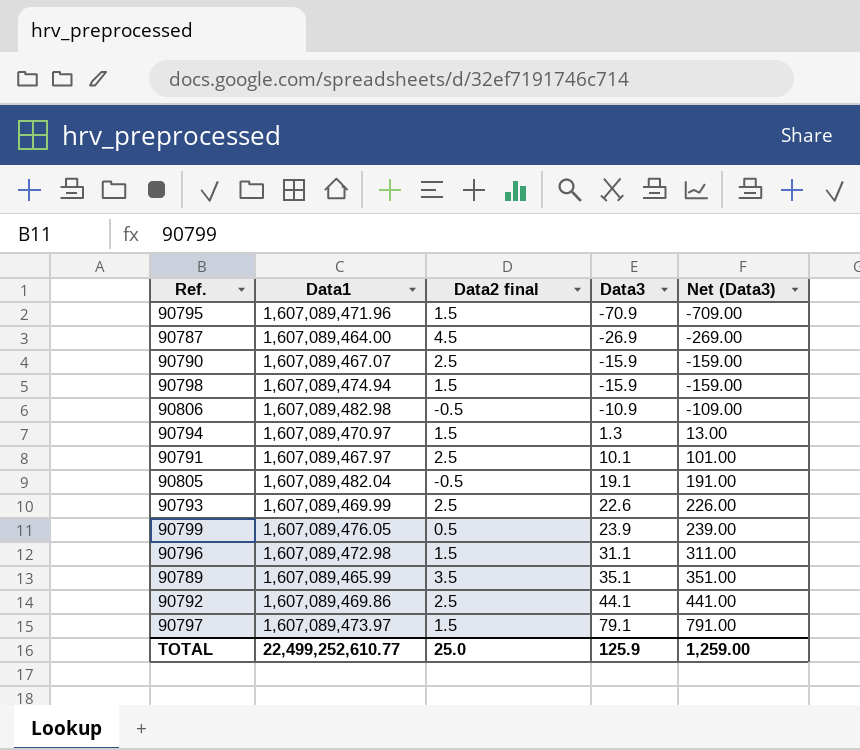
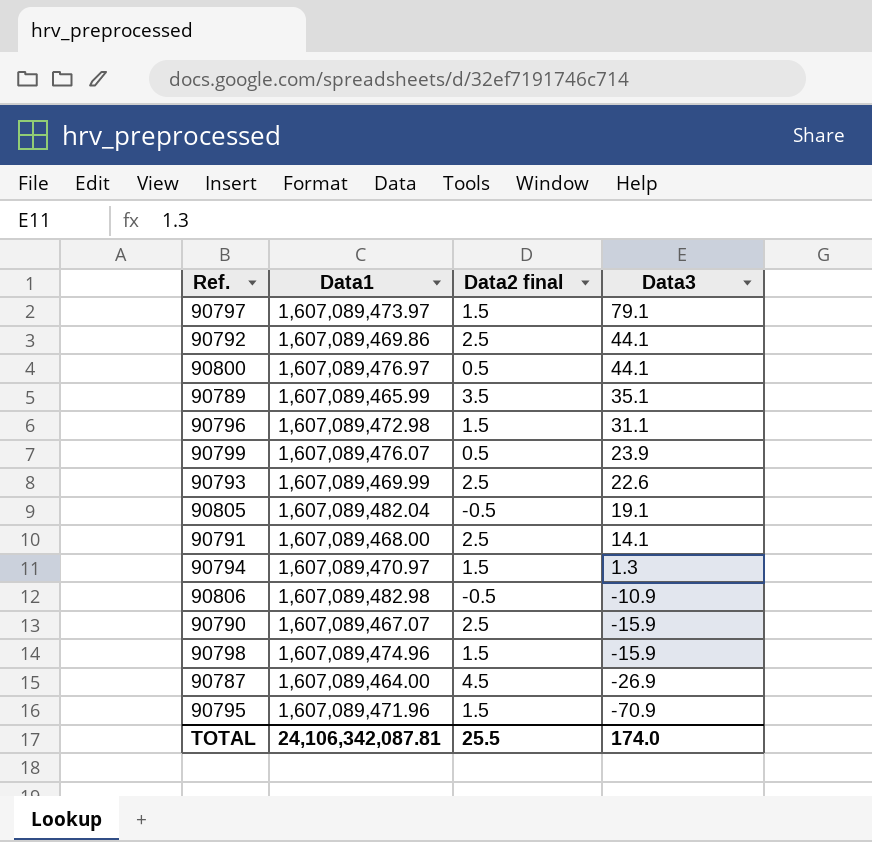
row order: Data3 ascending -> Data3 descending
column Net (Data3) | formula: [Data3] * 10 -> none
row 90800: none -> 1,607,089,476.97 | 0.5 | 44.1
90799 | Data1: 1,607,089,476.05 -> 1,607,089,476.07
90791 | Data1: 1,607,089,467.97 -> 1,607,089,468.00
90791 | Data3: 10.1 -> 14.1
90798 | Data1: 1,607,089,474.94 -> 1,607,089,474.96
TOTAL | Data1: 22,499,252,610.77 -> 24,106,342,087.81
TOTAL | Data2 final: 25.0 -> 25.5
TOTAL | Data3: 125.9 -> 174.0

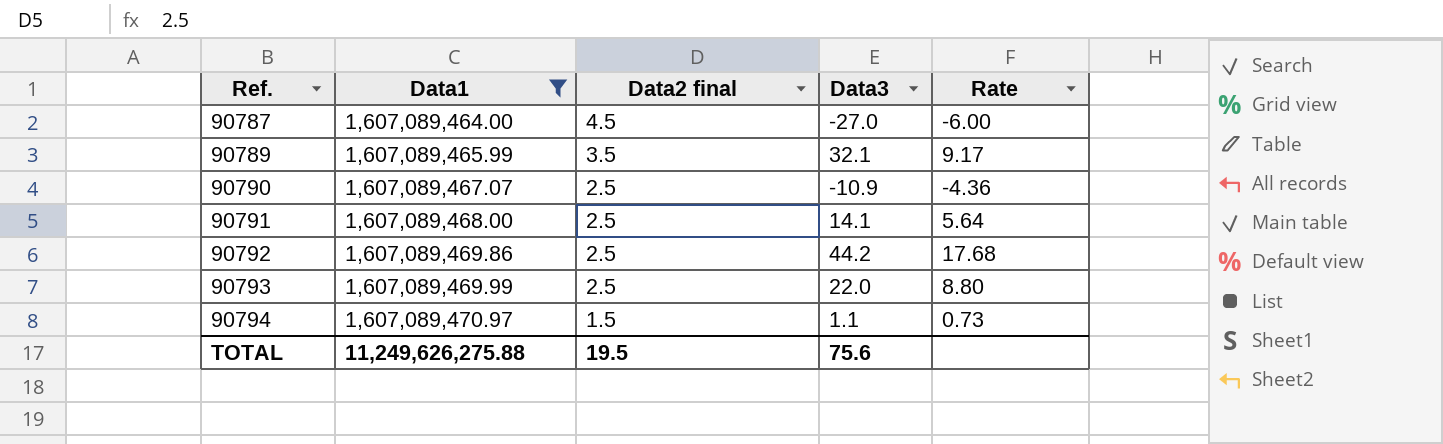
filter: none -> Data1 <= 1,607,089,470.97
row order: Data3 descending -> Ref. ascending
column Rate | formula: none -> [Data3] / [Data2 final]
90787 | Data3: -26.9 -> -27.0
90789 | Data3: 35.1 -> 32.1
90790 | Data3: -15.9 -> -10.9
90792 | Data3: 44.1 -> 44.2
90793 | Data3: 22.6 -> 22.0
90794 | Data3: 1.3 -> 1.1
TOTAL | Data1: 24,106,342,087.81 -> 11,249,626,275.88
TOTAL | Data2 final: 25.5 -> 19.5
TOTAL | Data3: 174.0 -> 75.6

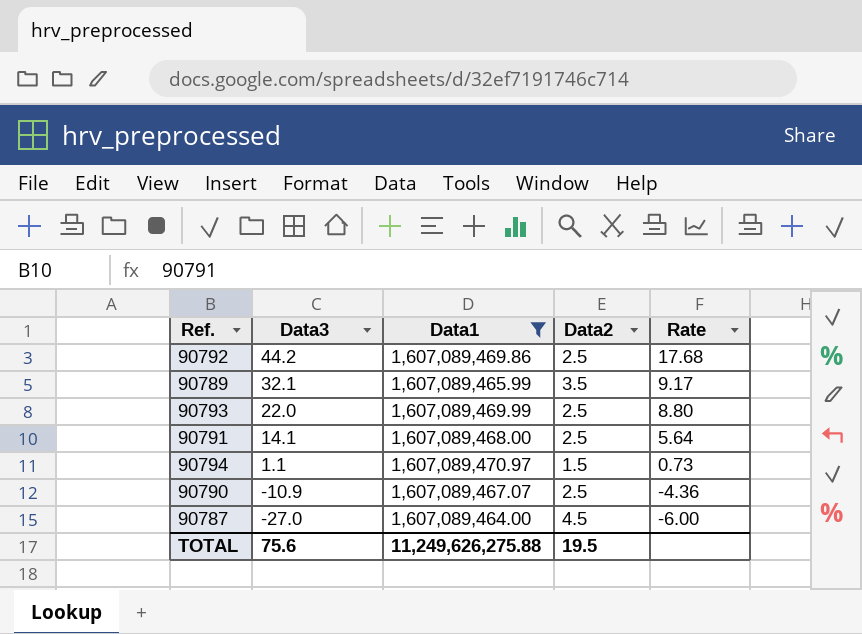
row order: Ref. ascending -> Data3 descending
column Data3 | position: 4 -> 2
column name: Data2 final -> Data2

